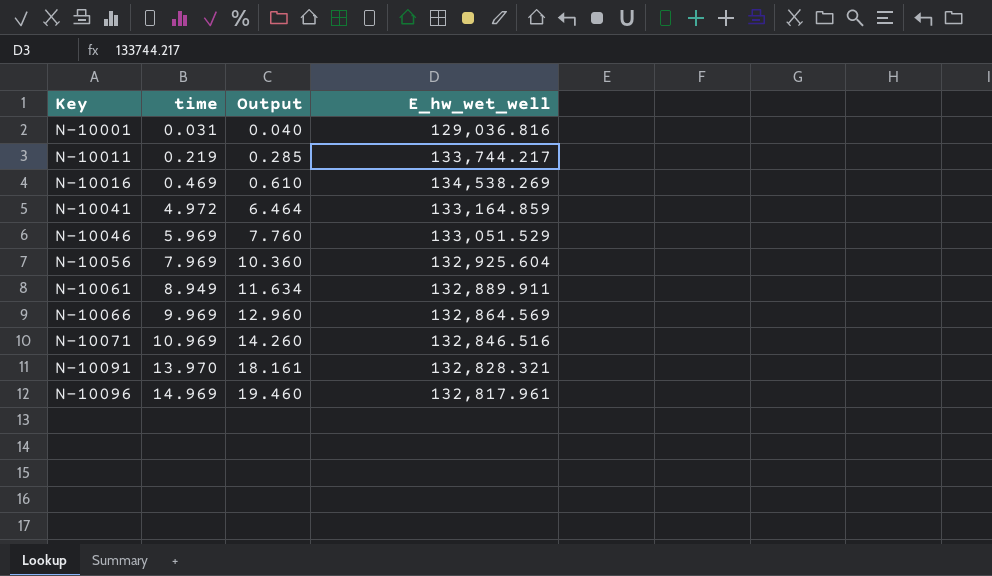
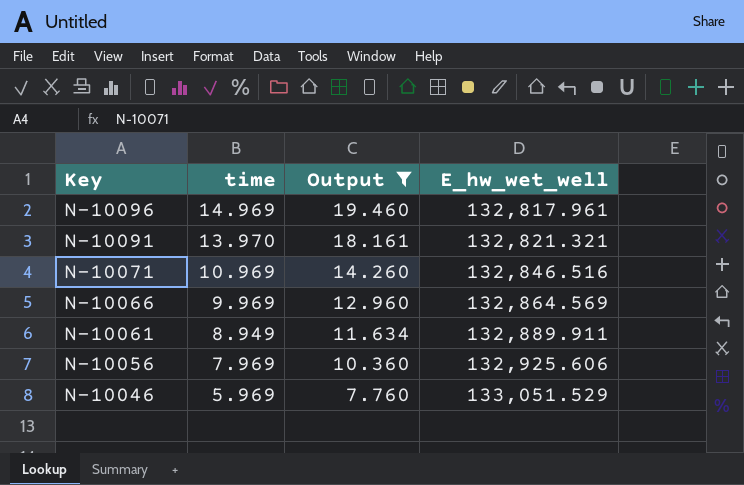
filter: none -> Output >= 7.760
row order: Key ascending -> Key descending
N-10091 | E_hw_wet_well: 132,828.321 -> 132,821.321
N-10056 | E_hw_wet_well: 132,925.604 -> 132,925.606

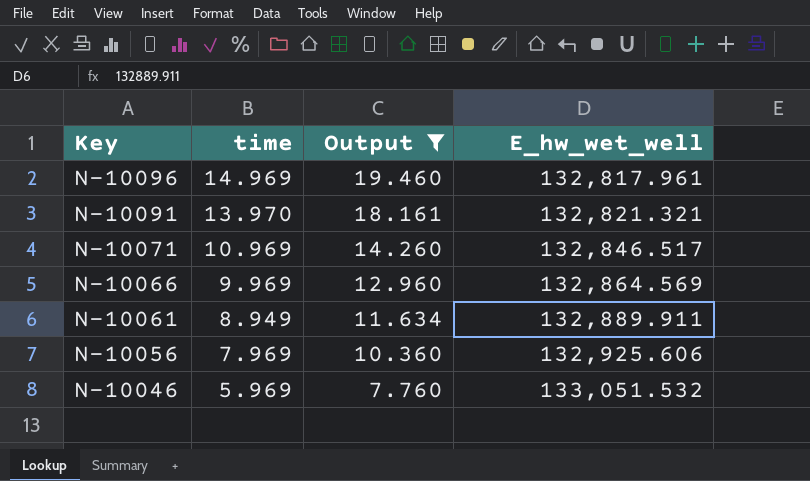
N-10071 | E_hw_wet_well: 132,846.516 -> 132,846.517
N-10046 | E_hw_wet_well: 133,051.529 -> 133,051.532

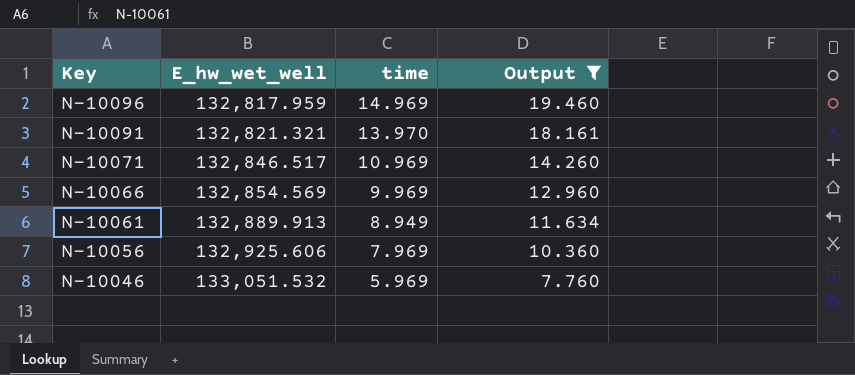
column E_hw_wet_well | position: 4 -> 2
N-10096 | E_hw_wet_well: 132,817.961 -> 132,817.959
N-10066 | E_hw_wet_well: 132,864.569 -> 132,854.569
N-10061 | E_hw_wet_well: 132,889.911 -> 132,889.913

